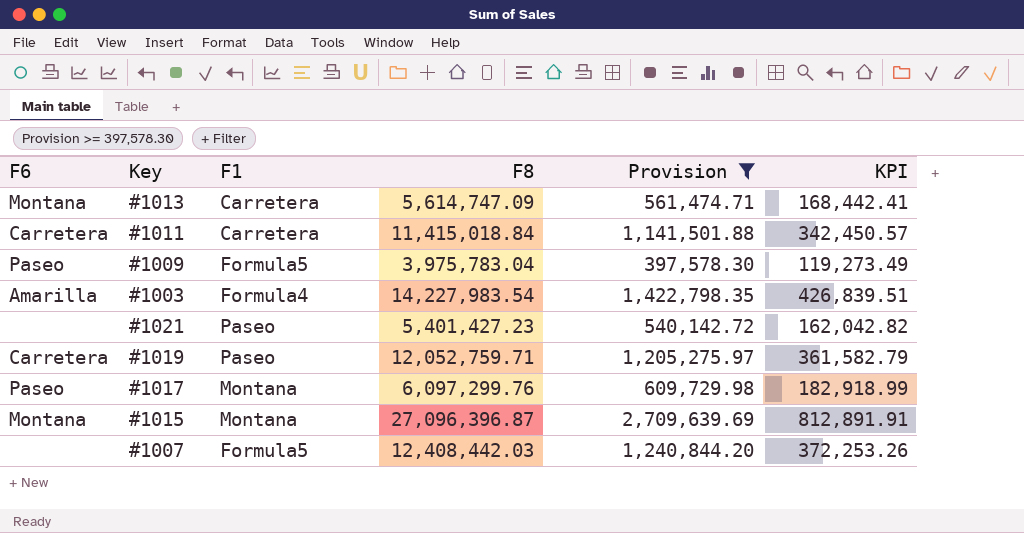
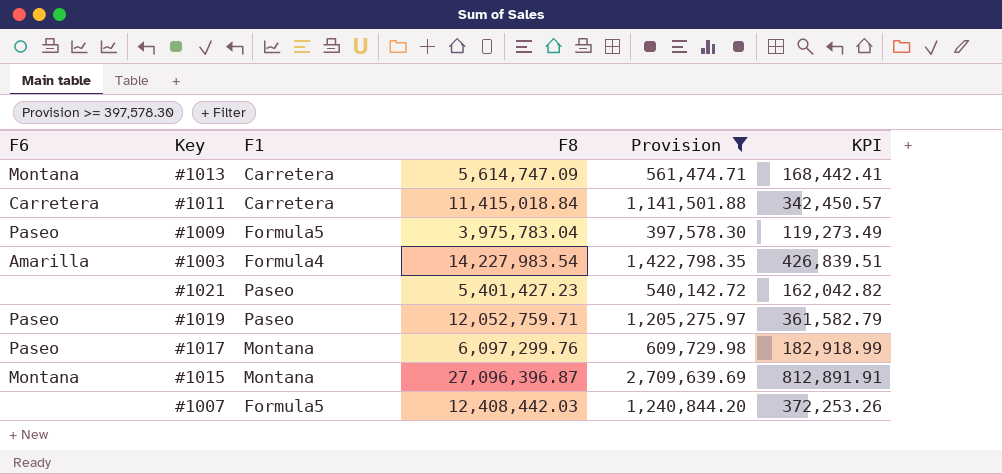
#1019 | F6: Carretera -> Paseo

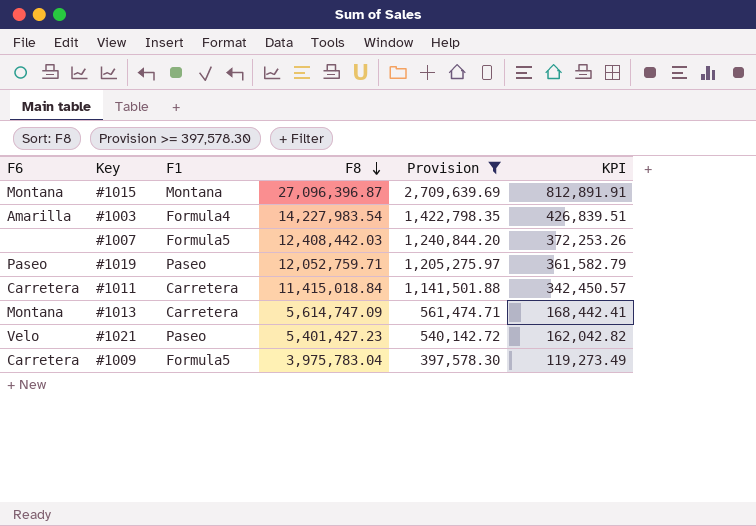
row order: none -> F8 descending
row #1017: Paseo | Montana | 6,097,299.76 | 609,729.98 | 182,918.99 -> none
#1021 | F6: none -> Velo
#1009 | F6: Paseo -> Carretera

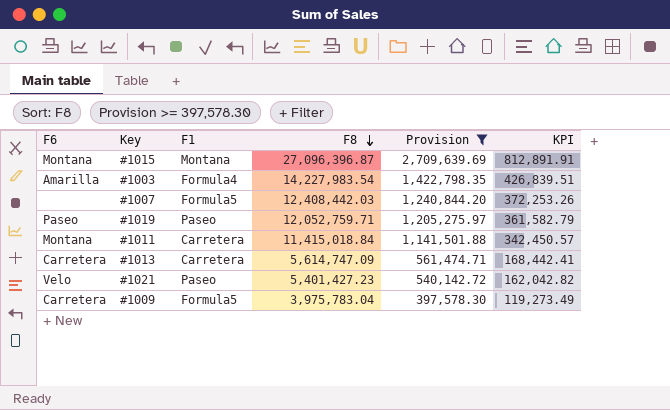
#1011 | F6: Carretera -> Montana
#1013 | F6: Montana -> Carretera

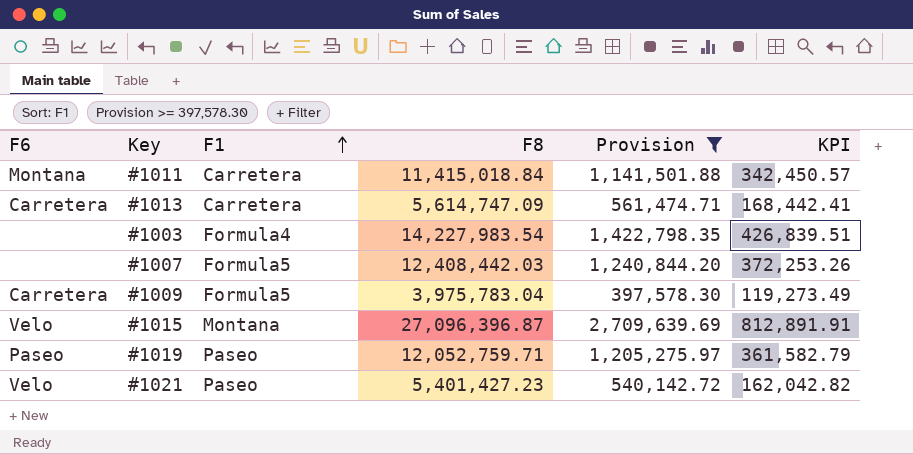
row order: F8 descending -> F1 ascending
#1003 | F6: Amarilla -> none
#1015 | F6: Montana -> Velo

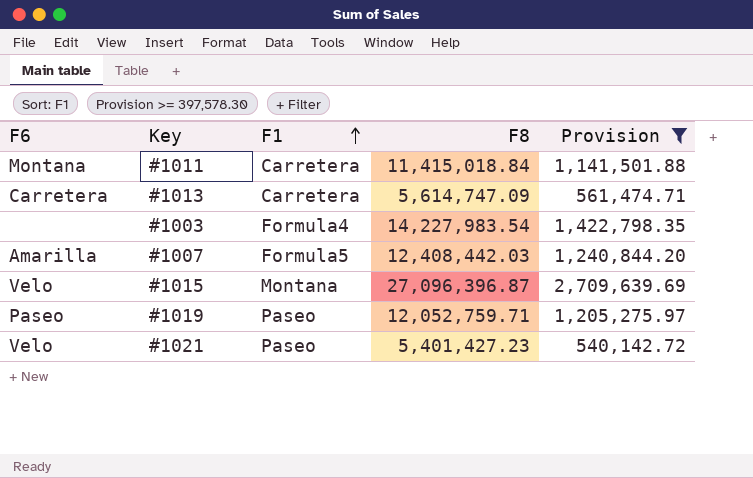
column KPI | formula: [F8] * 0.03 -> none
row #1009: Carretera | Formula5 | 3,975,783.04 | 397,578.30 | 119,273.49 -> none
#1007 | F6: none -> Amarilla

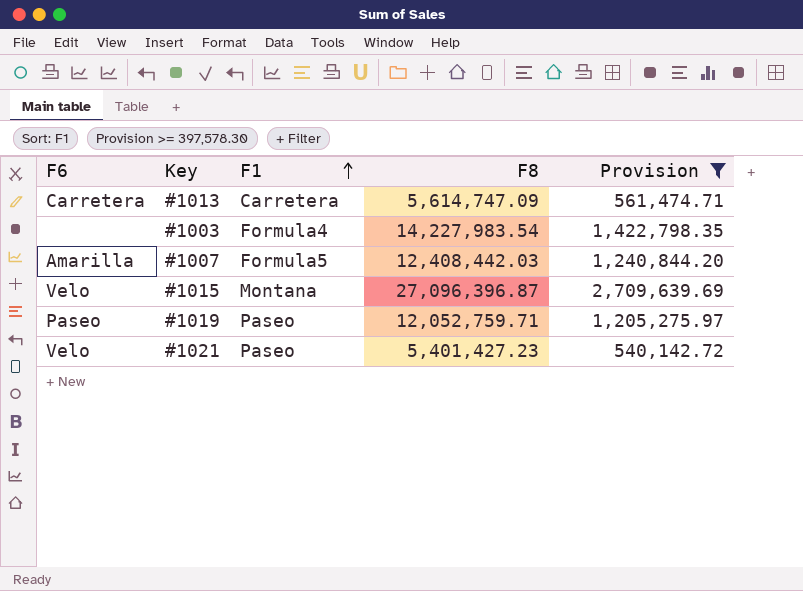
row #1011: Montana | Carretera | 11,415,018.84 | 1,141,501.88 -> none

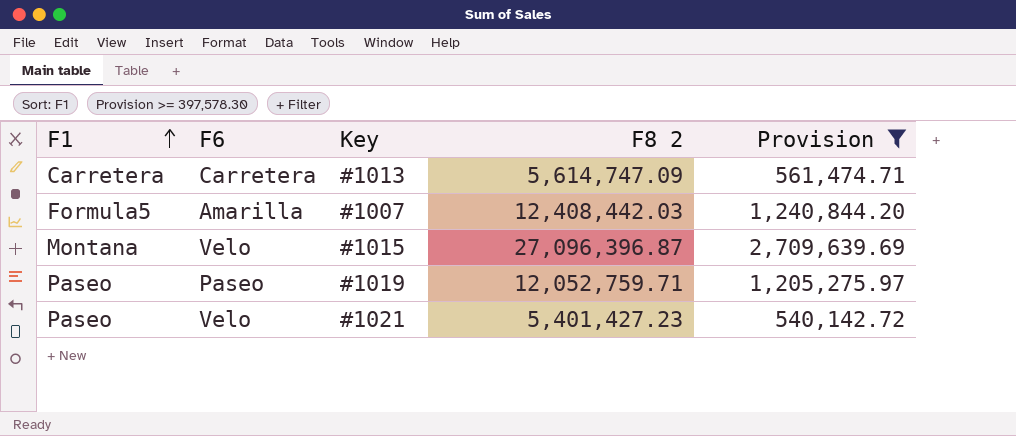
column F1 | position: 3 -> 1
column name: F8 -> F8 2
row #1003: none | Formula4 | 14,227,983.54 | 1,422,798.35 -> none

